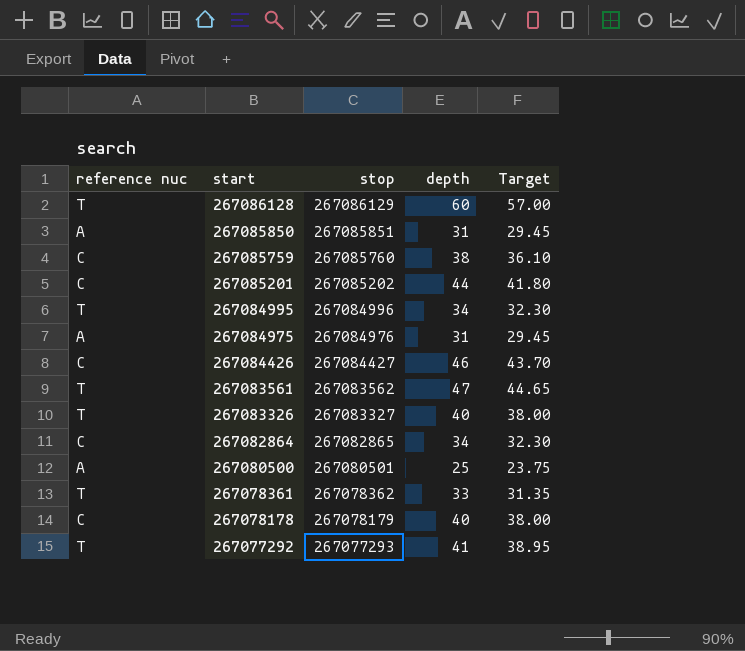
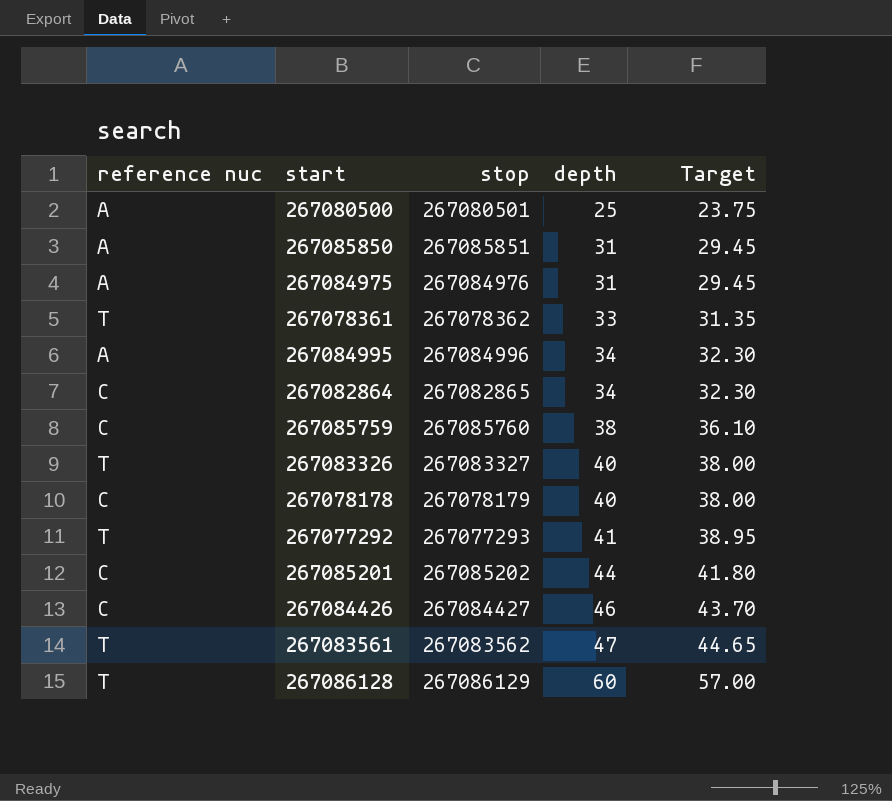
row order: start descending -> depth ascending
267084995 | reference nuc: T -> A

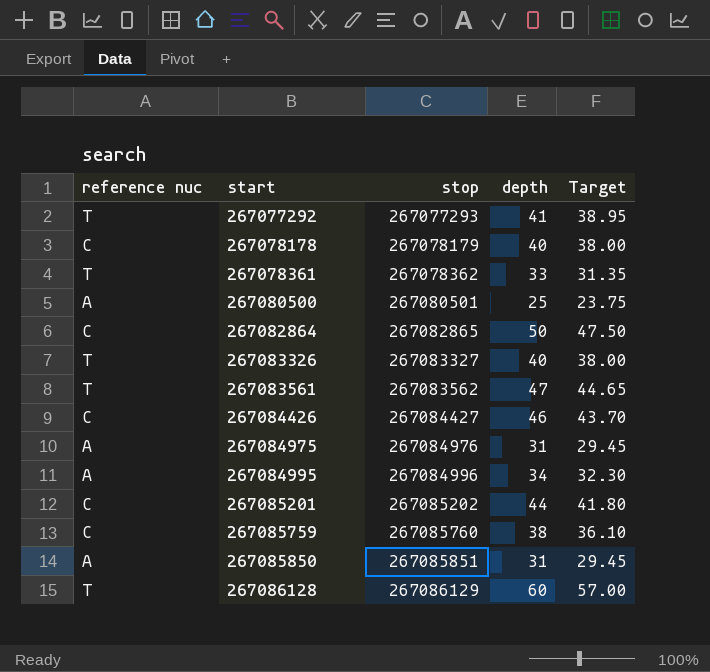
row order: depth ascending -> start ascending
267082864 | depth: 34 -> 50
267082864 | Target: 32.30 -> 47.50

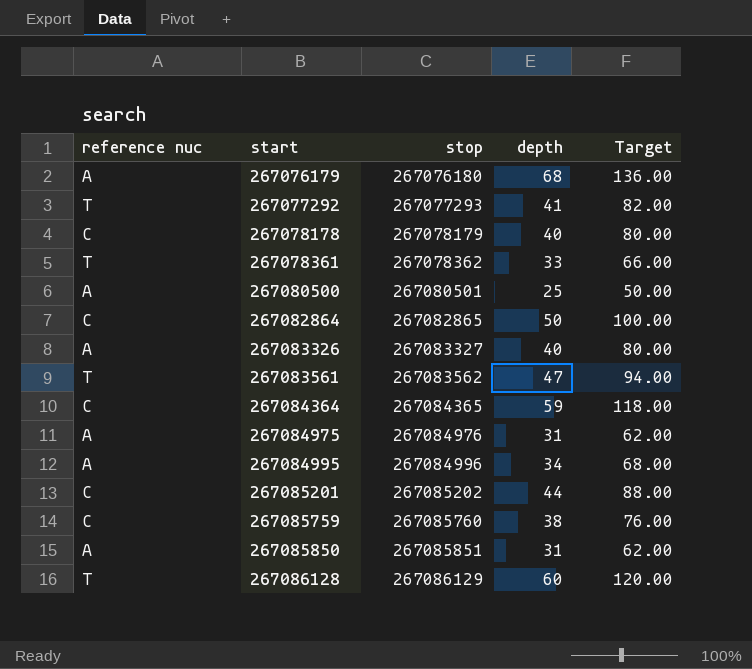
column Target | formula: [depth] * 0.95 -> [depth] * 2
row 267084426: C | 267084427 | 46 | 43.70 -> none
row 267076179: none -> A | 267076180 | 68 | 136.00
267083326 | reference nuc: T -> A
row 267084364: none -> C | 267084365 | 59 | 118.00

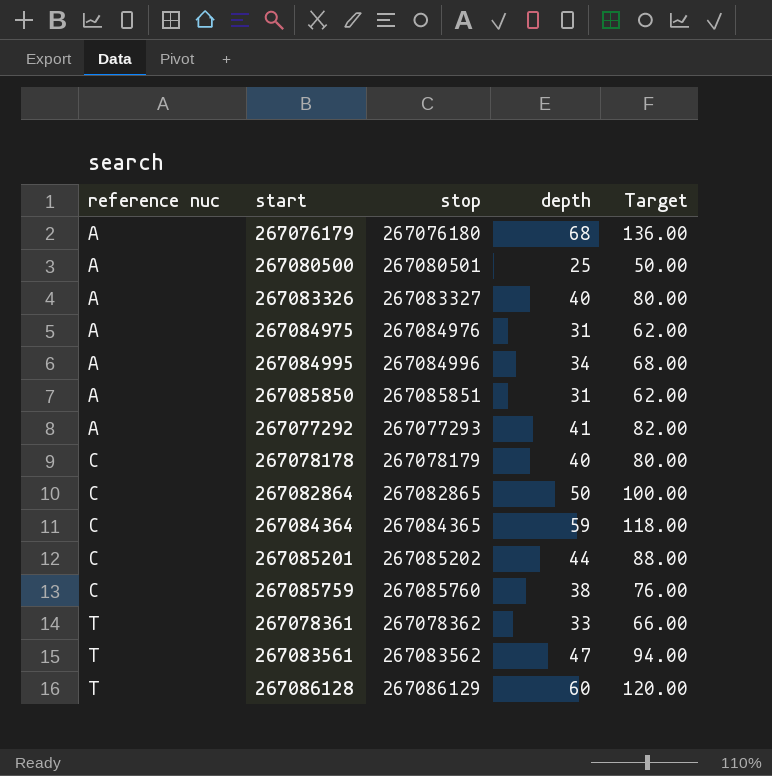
row order: start ascending -> reference nuc ascending
267077292 | reference nuc: T -> A

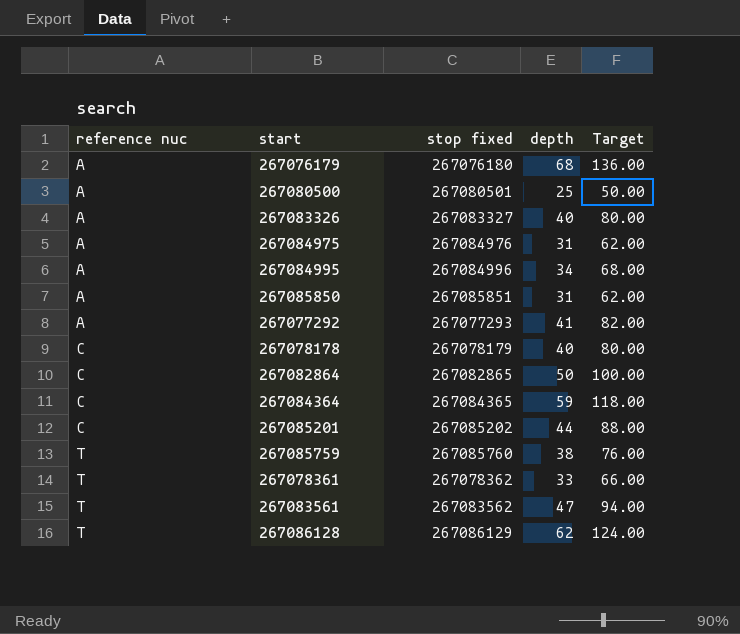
column name: stop -> stop fixed
267085759 | reference nuc: C -> T
267086128 | depth: 60 -> 62
267086128 | Target: 120.00 -> 124.00

